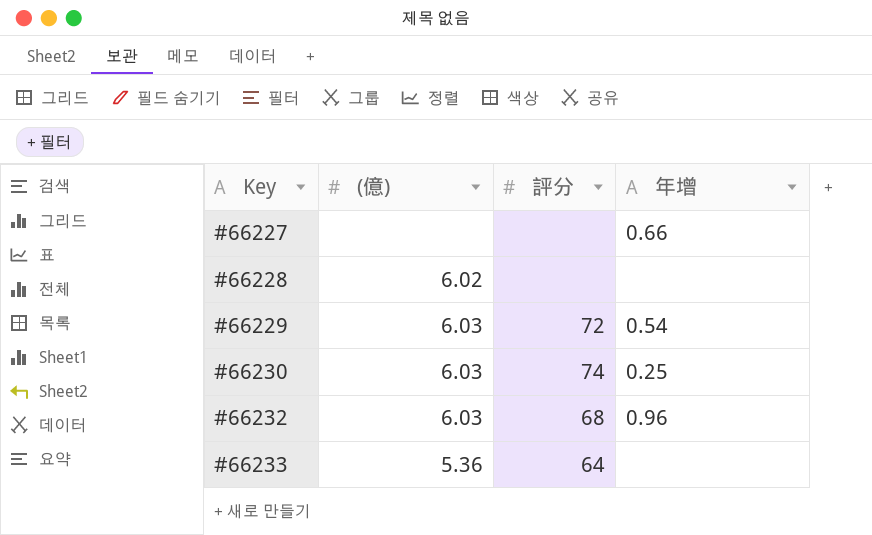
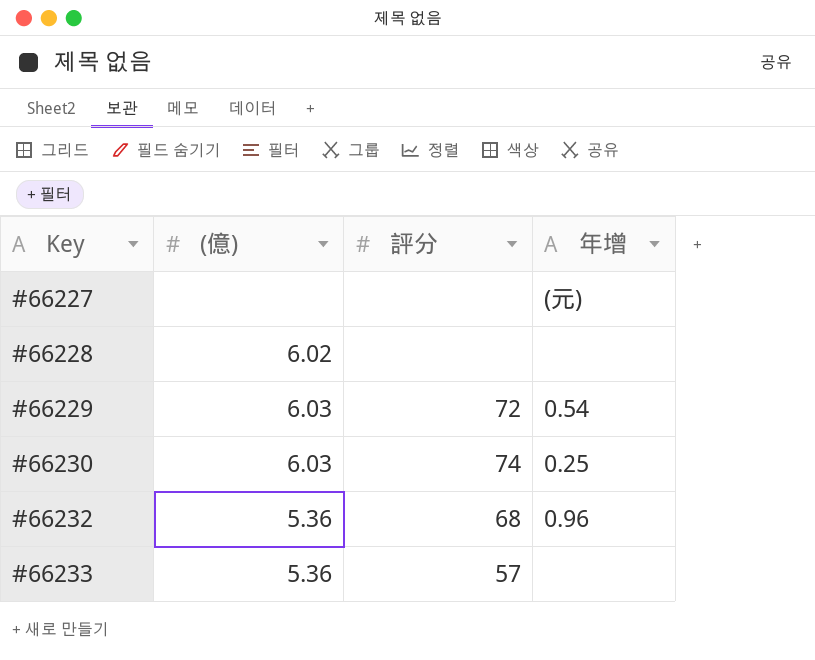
#66227 | 年增: 0.66 -> (元)
#66232 | (億): 6.03 -> 5.36
#66233 | 評分: 64 -> 57

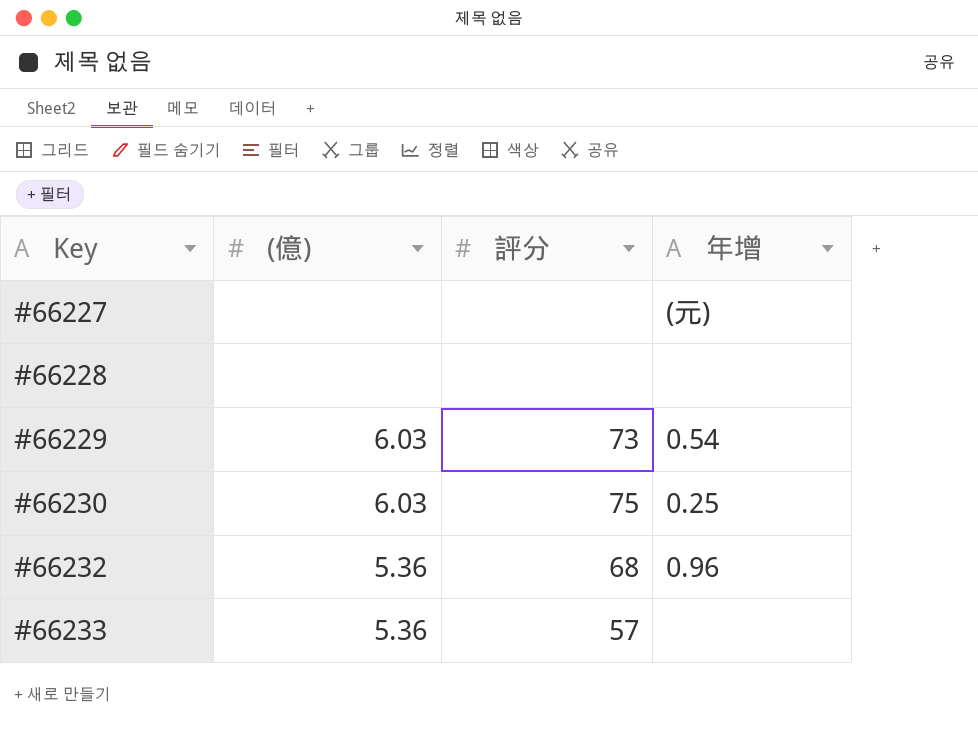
#66228 | (億): 6.02 -> none
#66229 | 評分: 72 -> 73
#66230 | 評分: 74 -> 75

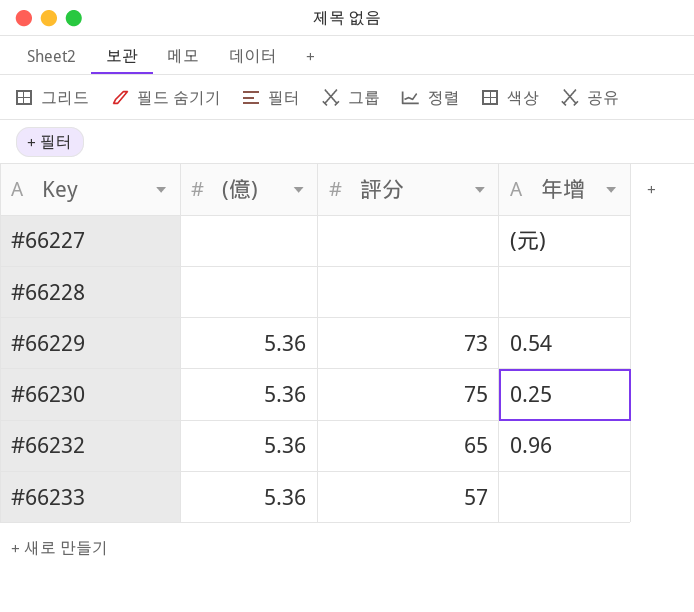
#66229 | (億): 6.03 -> 5.36
#66230 | (億): 6.03 -> 5.36
#66232 | 評分: 68 -> 65

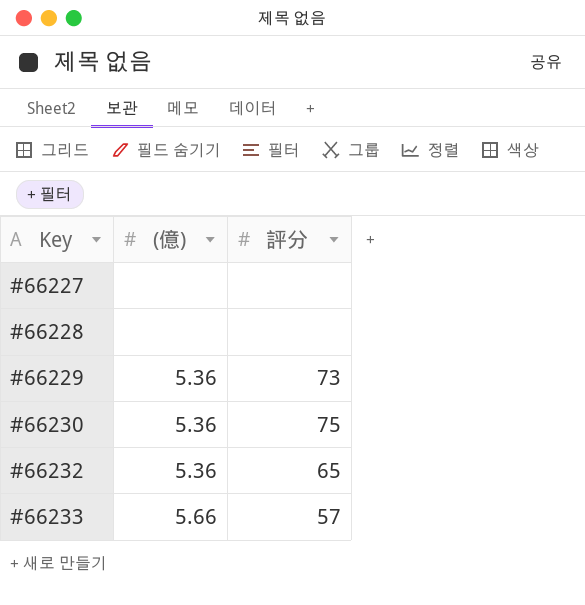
column 年增 | position: 4 -> none
#66233 | (億): 5.36 -> 5.66

